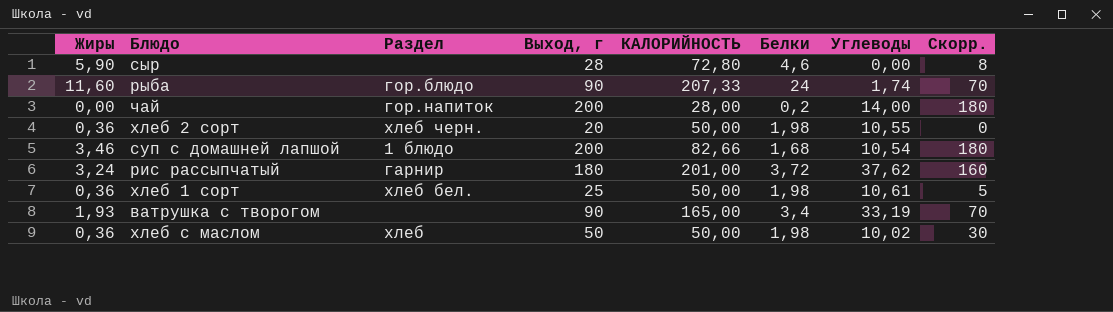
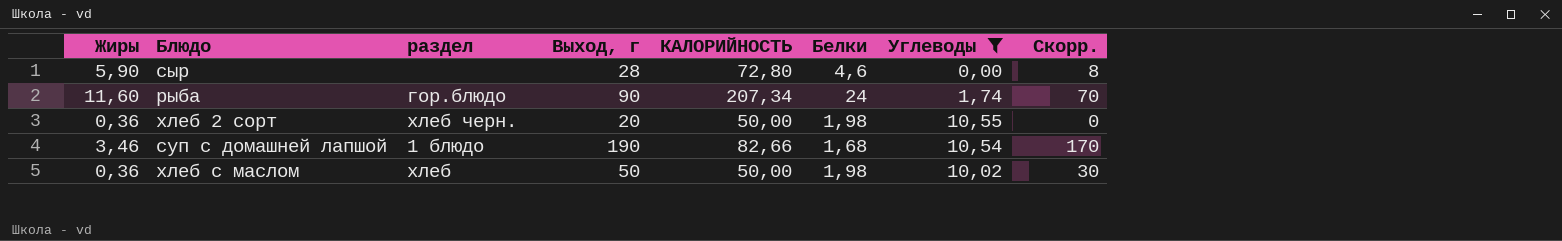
filter: none -> Углеводы <= 10,55
column name: Раздел -> раздел
рыба | КАЛОРИЙНОСТЬ: 207,33 -> 207,34
суп с домашней лапшой | Выход, г: 200 -> 190
суп с домашней лапшой | Скорр.: 180 -> 170

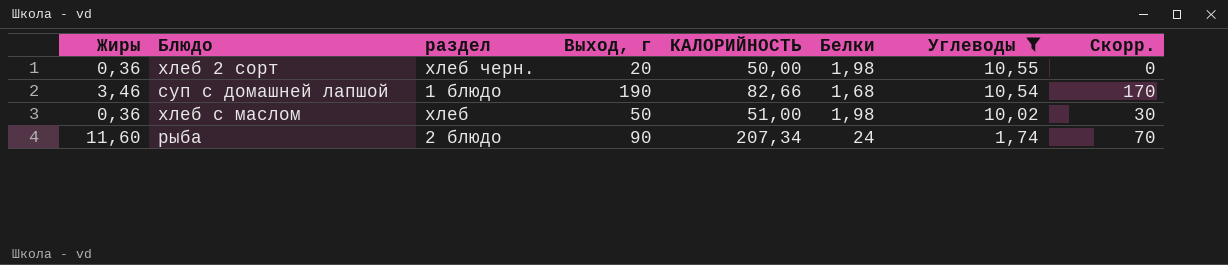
row order: none -> Углеводы descending
row сыр: 5,90 | none | 28 | 72,80 | 4,6 | 0,00 | 8 -> none
хлеб с маслом | КАЛОРИЙНОСТЬ: 50,00 -> 51,00
рыба | раздел: гор.блюдо -> 2 блюдо

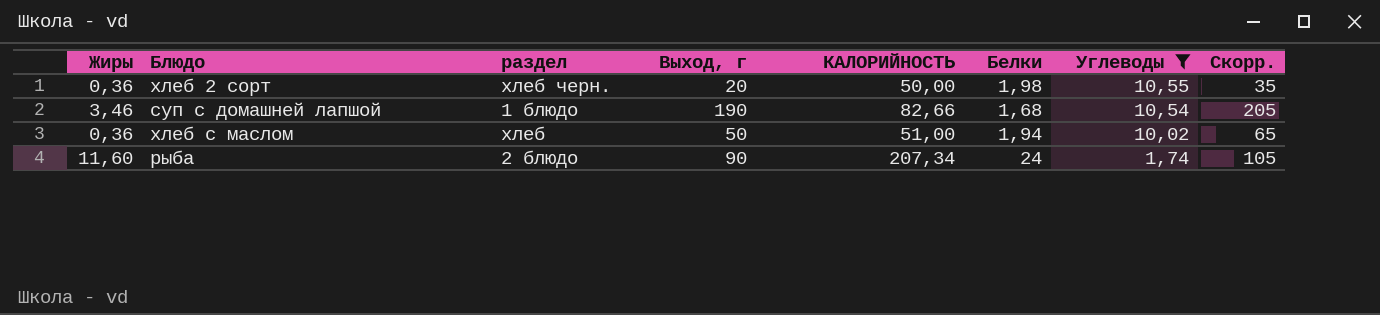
column Скорр. | formula: [Выход, г] - 20 -> [Выход, г] + 15
хлеб с маслом | Белки: 1,98 -> 1,94

